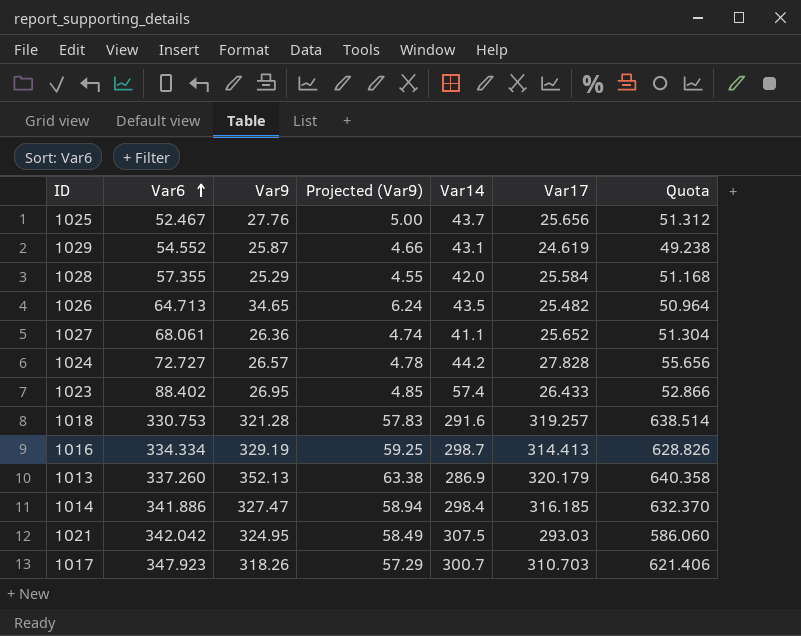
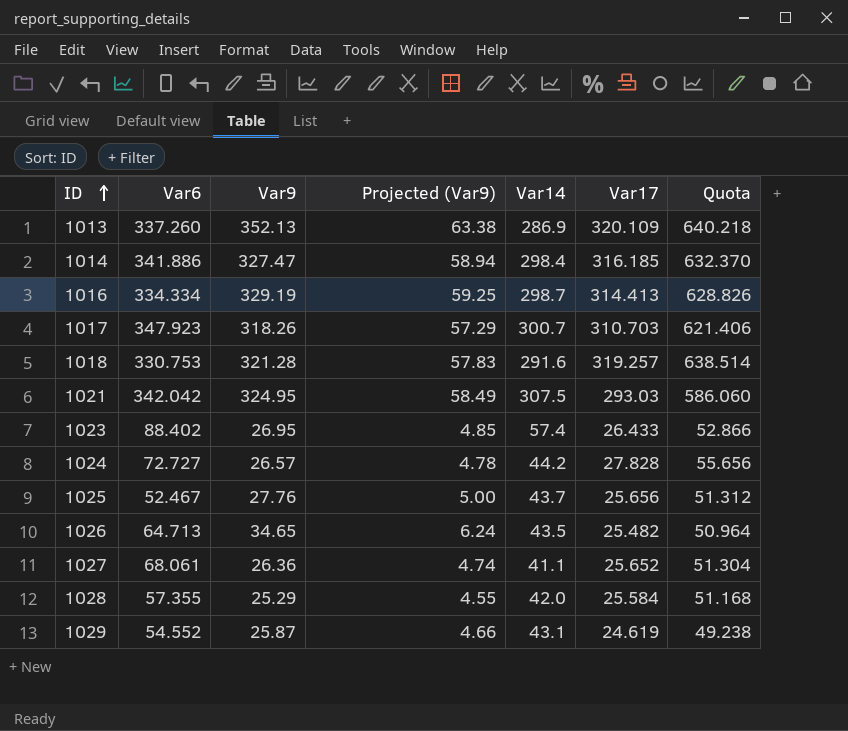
row order: Var6 ascending -> ID ascending
1013 | Var17: 320.179 -> 320.109
1013 | Quota: 640.358 -> 640.218

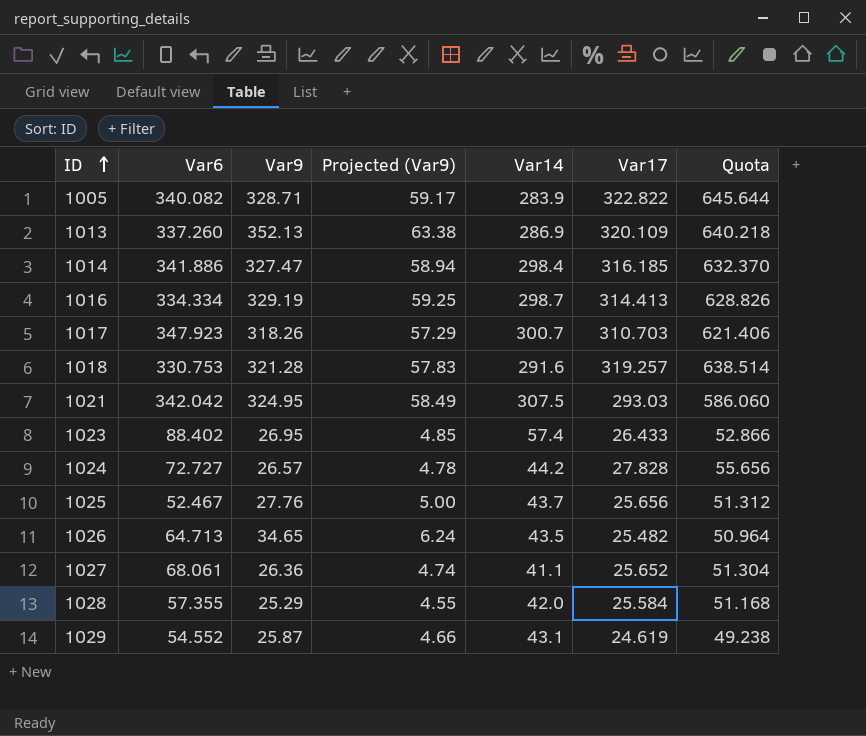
row 1005: none -> 340.082 | 328.71 | 59.17 | 283.9 | 322.822 | 645.644

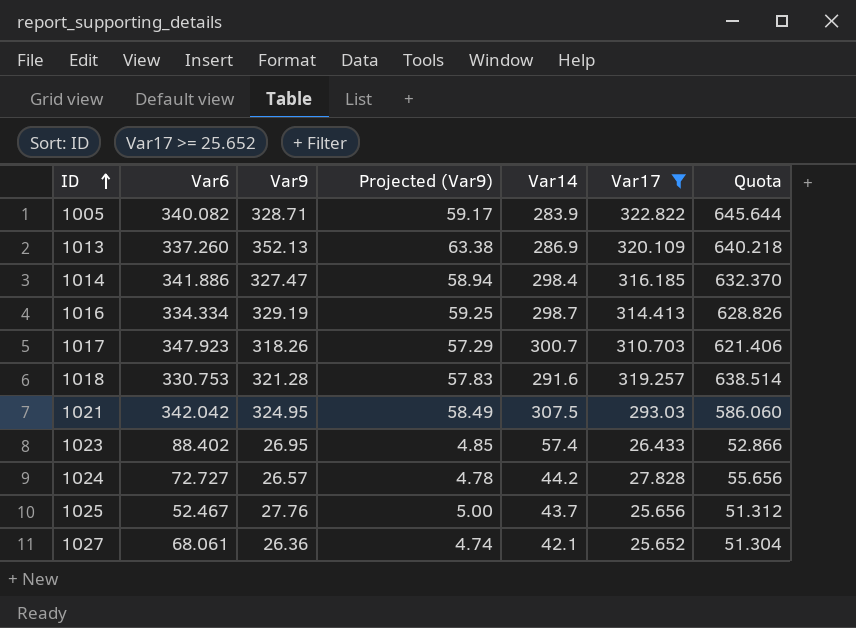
filter: none -> Var17 >= 25.652
1027 | Var14: 41.1 -> 42.1

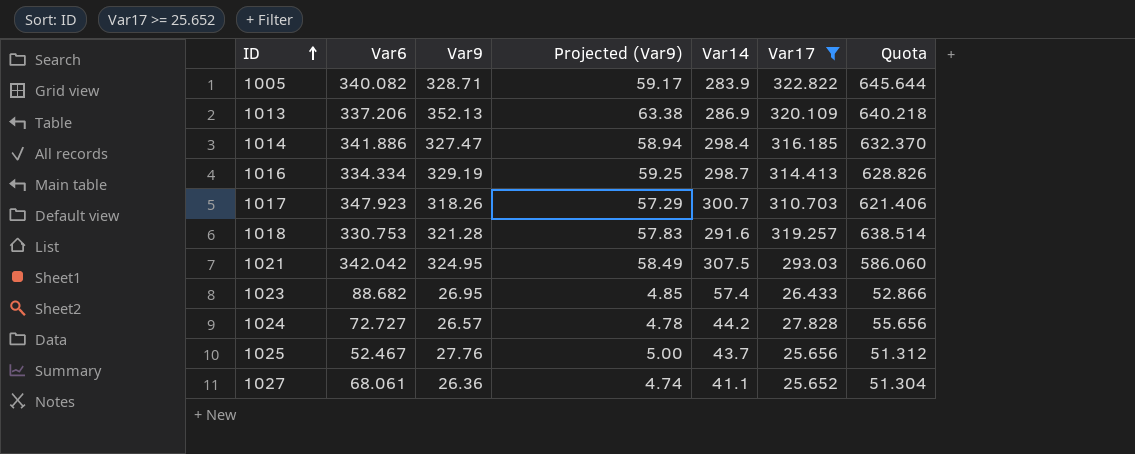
1013 | Var6: 337.260 -> 337.206
1023 | Var6: 88.402 -> 88.682
1027 | Var14: 42.1 -> 41.1

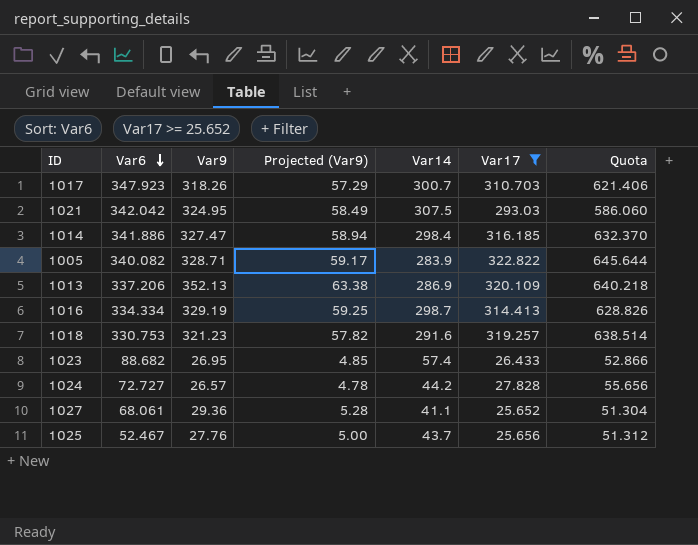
row order: ID ascending -> Var6 descending
1018 | Var9: 321.28 -> 321.23
1018 | Projected (Var9): 57.83 -> 57.82
1027 | Var9: 26.36 -> 29.36
1027 | Projected (Var9): 4.74 -> 5.28

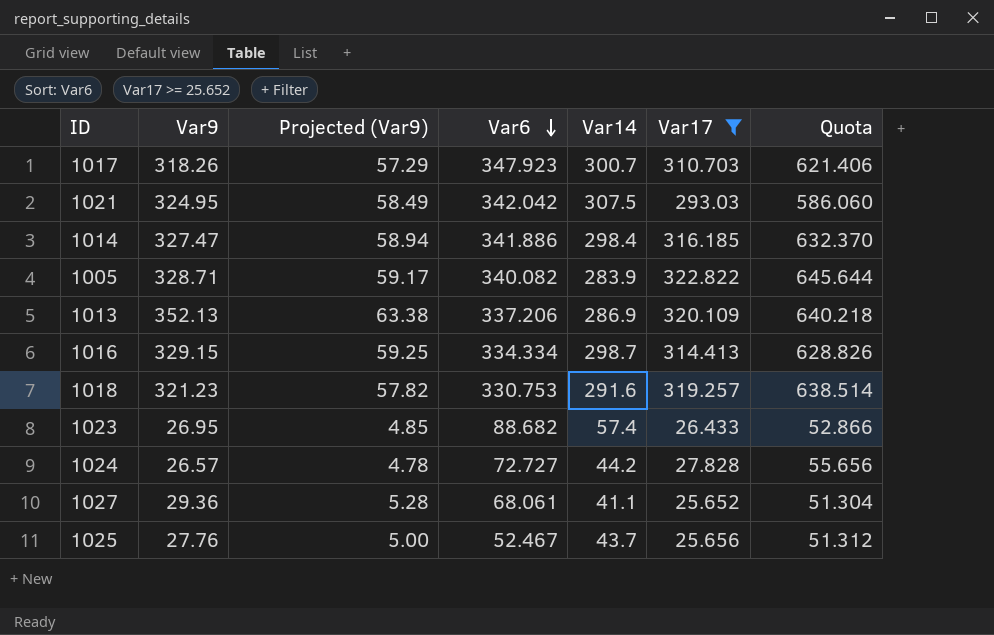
column Var6 | position: 2 -> 4
1016 | Var9: 329.19 -> 329.15

